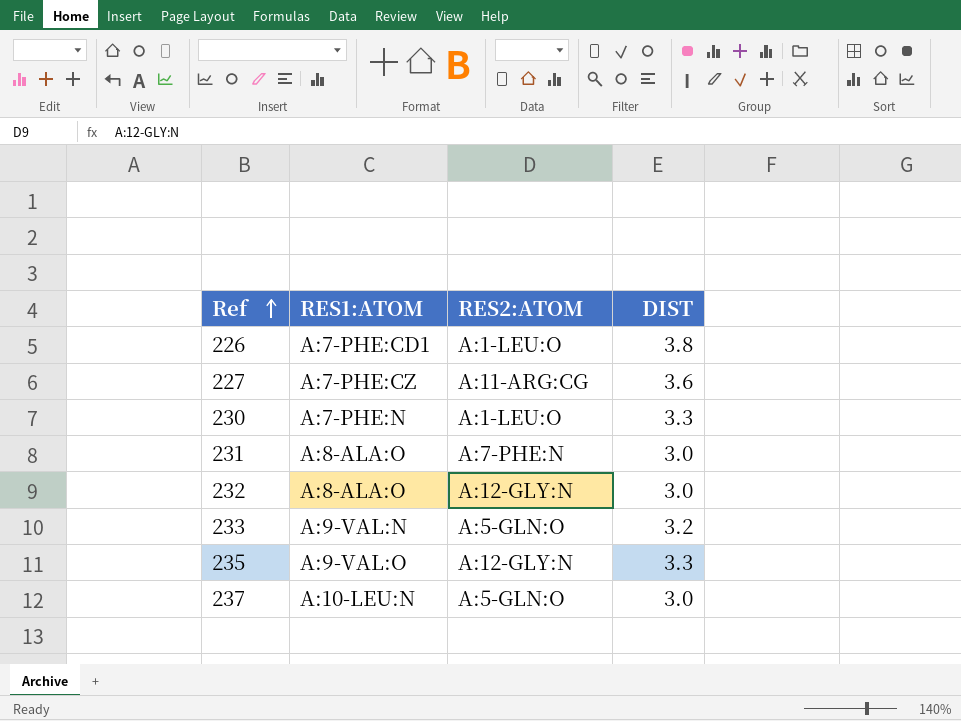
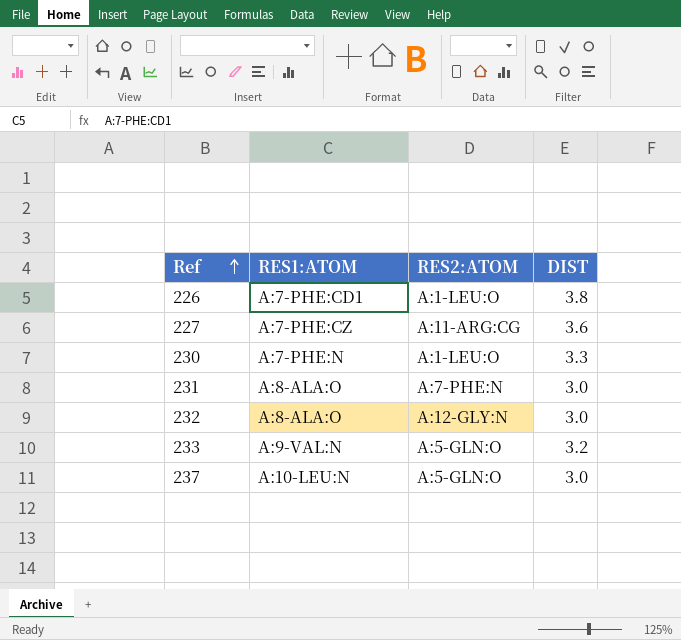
row 235: A:9-VAL:O | A:12-GLY:N | 3.3 -> none

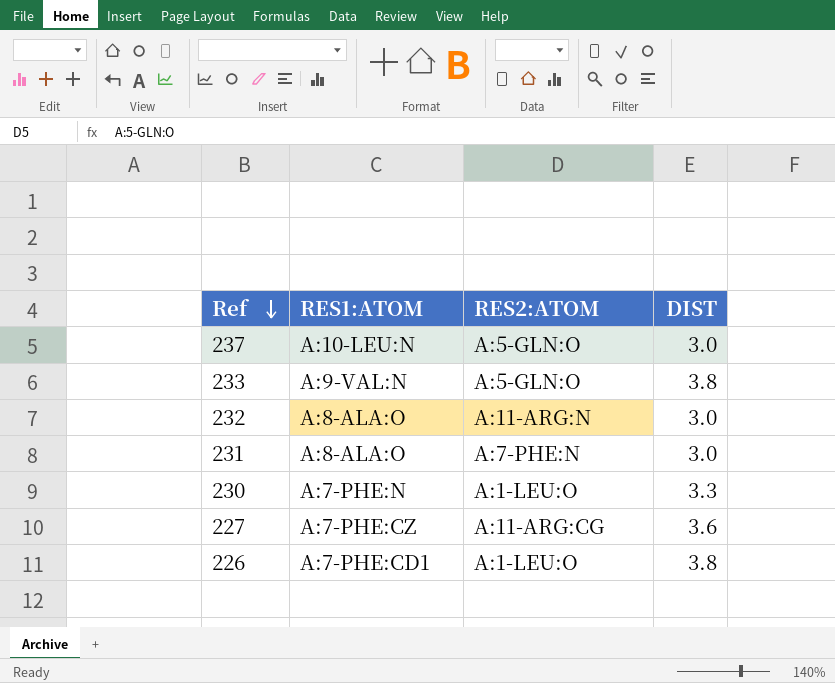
row order: Ref ascending -> Ref descending
233 | DIST: 3.2 -> 3.8
232 | RES2:ATOM: A:12-GLY:N -> A:11-ARG:N

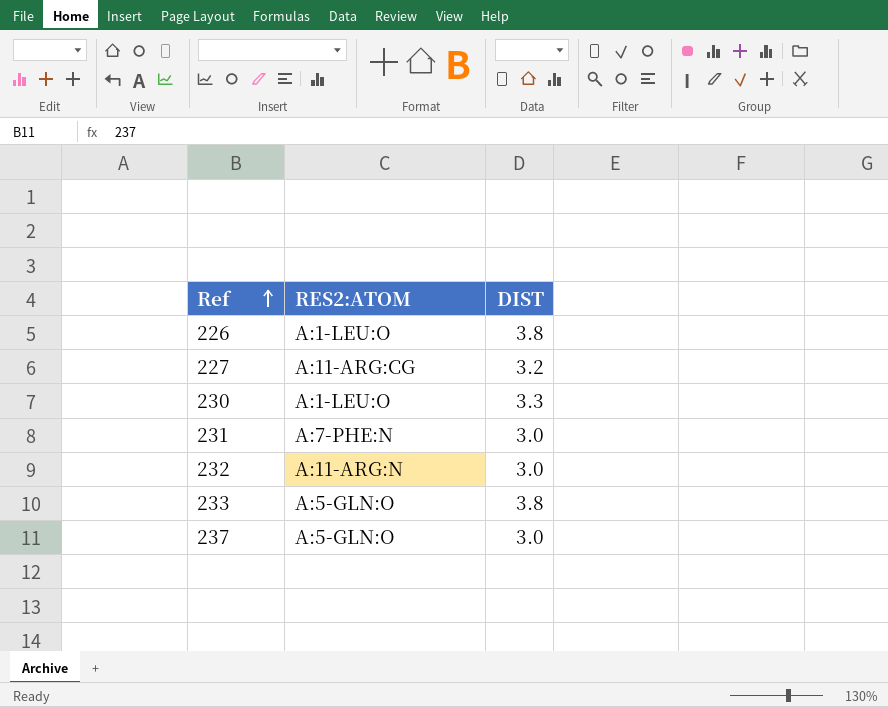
row order: Ref descending -> Ref ascending
column RES1:ATOM | position: 2 -> none
227 | DIST: 3.6 -> 3.2

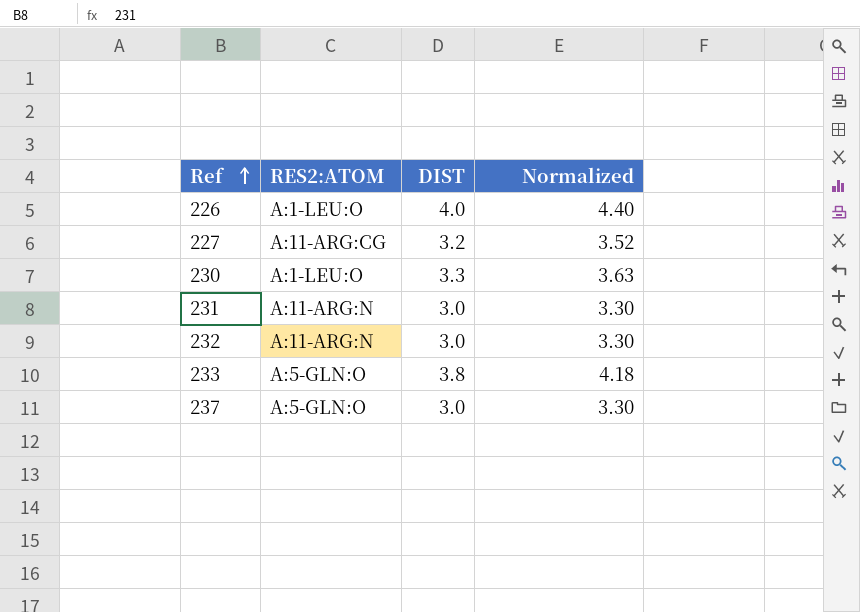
column Normalized | formula: none -> [DIST] * 1.1
226 | DIST: 3.8 -> 4.0
231 | RES2:ATOM: A:7-PHE:N -> A:11-ARG:N

